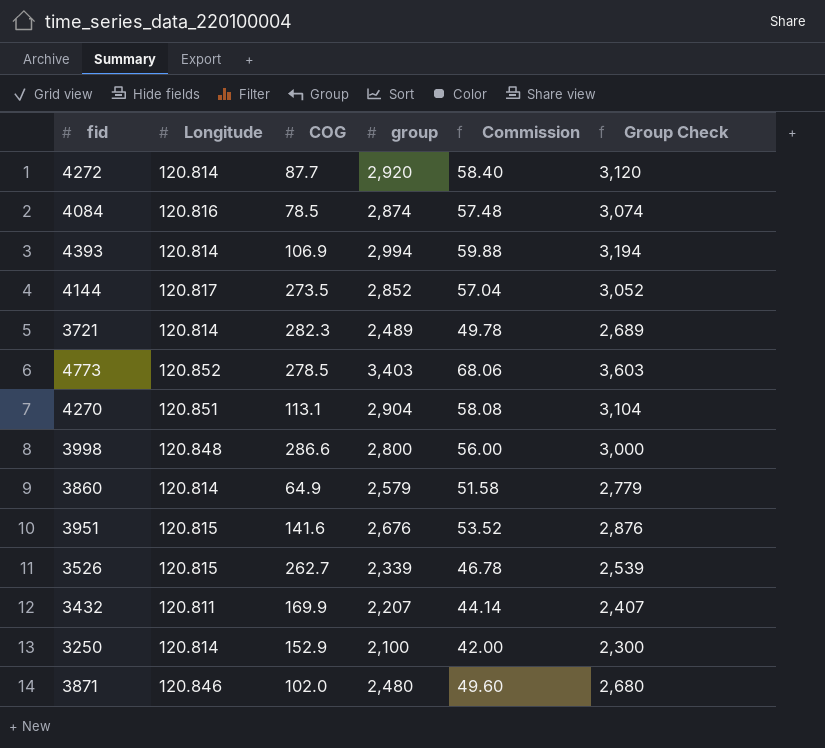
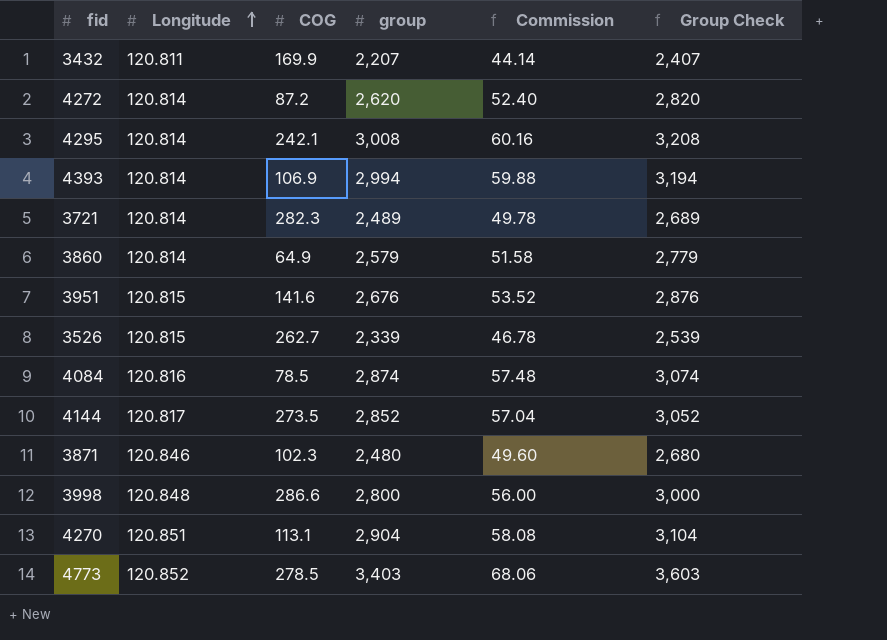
row order: none -> Longitude ascending
row 3250: 120.814 | 152.9 | 2,100 | 42.00 | 2,300 -> none
4272 | COG: 87.7 -> 87.2
4272 | group: 2,920 -> 2,620
4272 | Commission: 58.40 -> 52.40
4272 | Group Check: 3,120 -> 2,820
row 4295: none -> 120.814 | 242.1 | 3,008 | 60.16 | 3,208
3871 | COG: 102.0 -> 102.3

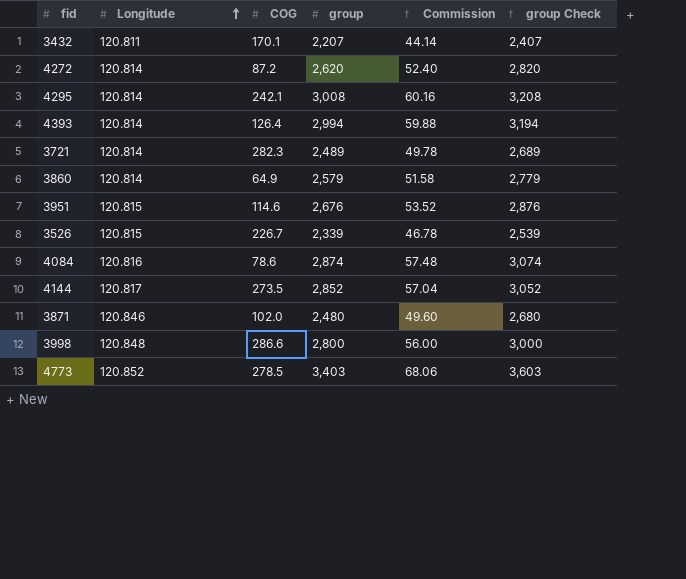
column name: Group Check -> group Check
row 4270: 120.851 | 113.1 | 2,904 | 58.08 | 3,104 -> none
3432 | COG: 169.9 -> 170.1
4393 | COG: 106.9 -> 126.4
3951 | COG: 141.6 -> 114.6
3526 | COG: 262.7 -> 226.7
4084 | COG: 78.5 -> 78.6
3871 | COG: 102.3 -> 102.0

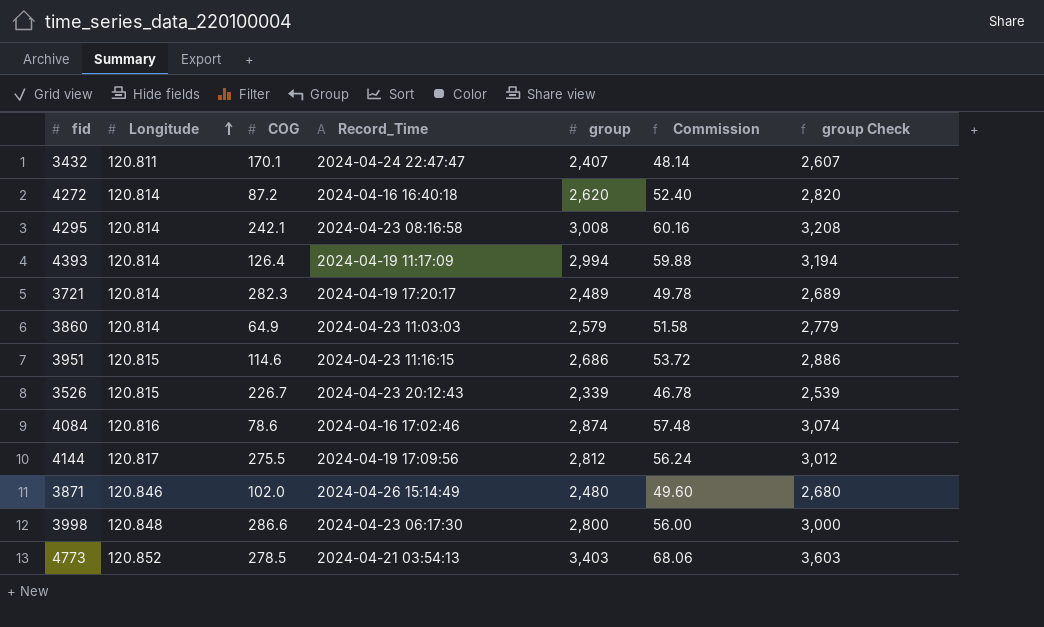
column Record_Time | position: none -> 4
3432 | group: 2,207 -> 2,407
3432 | Commission: 44.14 -> 48.14
3432 | group Check: 2,407 -> 2,607
3951 | group: 2,676 -> 2,686
3951 | Commission: 53.52 -> 53.72
3951 | group Check: 2,876 -> 2,886
4144 | COG: 273.5 -> 275.5
4144 | group: 2,852 -> 2,812
4144 | Commission: 57.04 -> 56.24
4144 | group Check: 3,052 -> 3,012

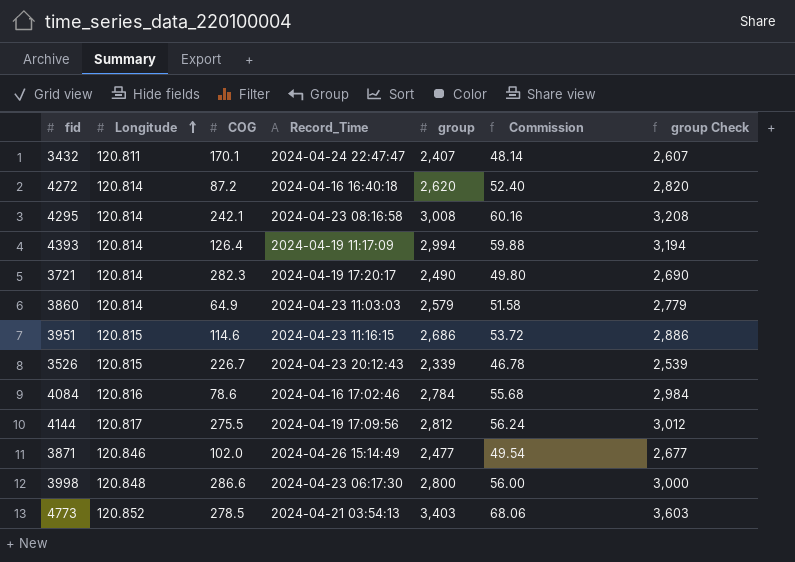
3721 | group: 2,489 -> 2,490
3721 | Commission: 49.78 -> 49.80
3721 | group Check: 2,689 -> 2,690
4084 | group: 2,874 -> 2,784
4084 | Commission: 57.48 -> 55.68
4084 | group Check: 3,074 -> 2,984
3871 | group: 2,480 -> 2,477
3871 | Commission: 49.60 -> 49.54
3871 | group Check: 2,680 -> 2,677

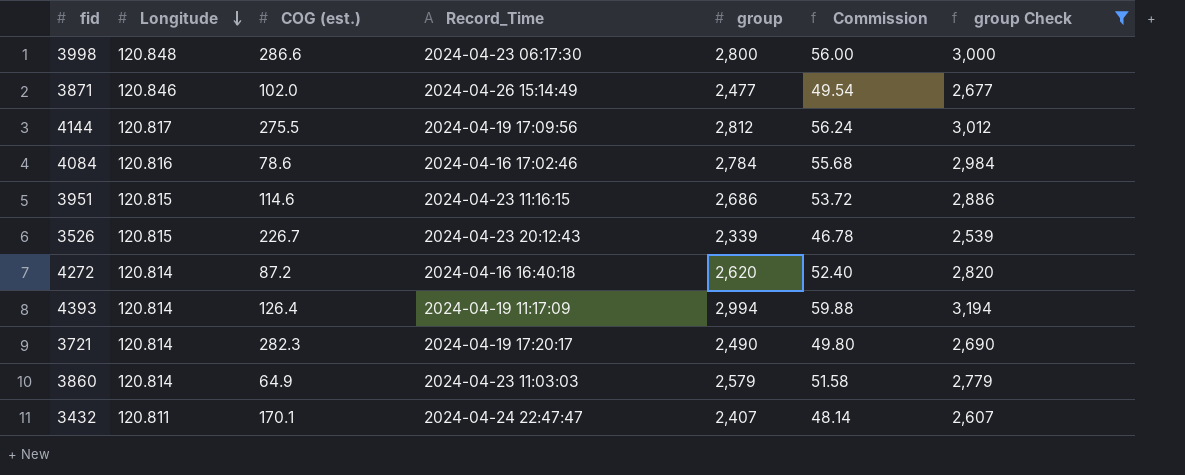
filter: none -> group Check <= 3,194
row order: Longitude ascending -> Longitude descending
column name: COG -> COG (est.)

